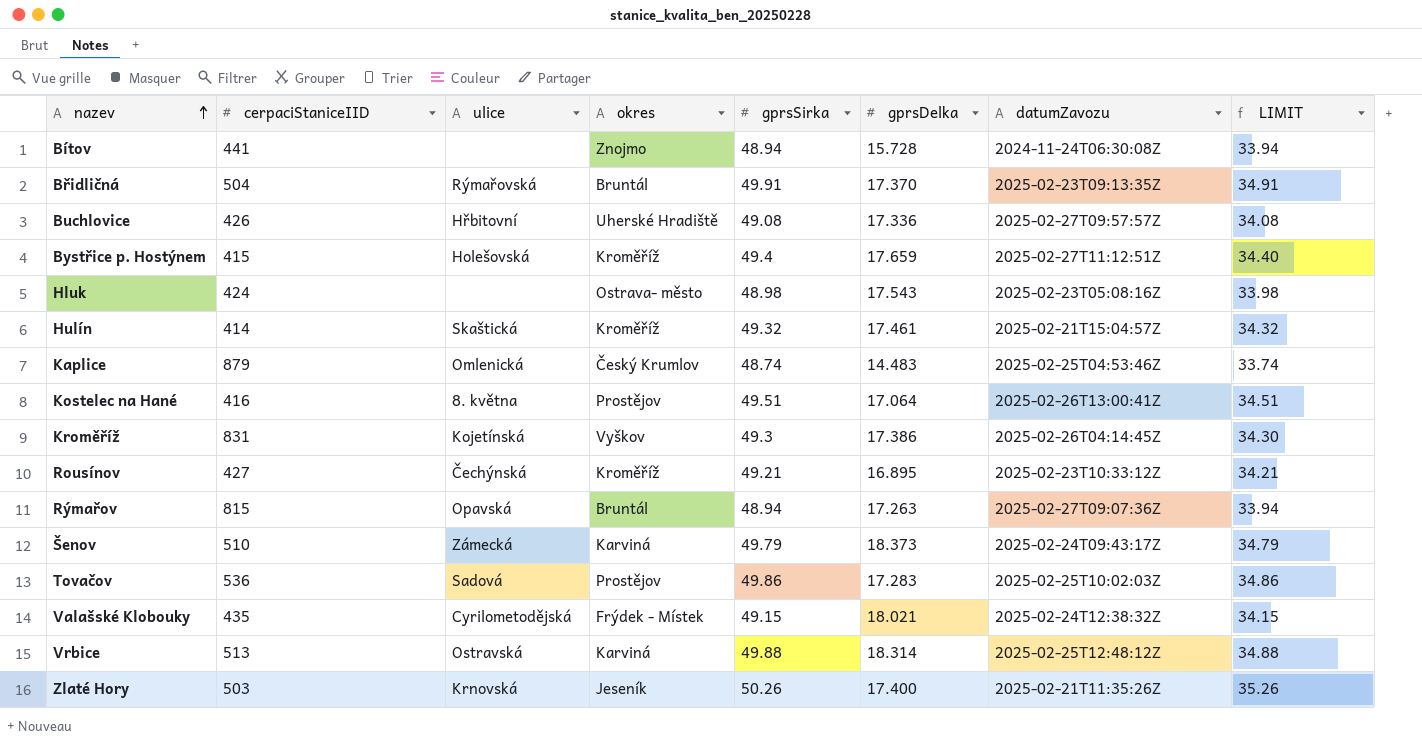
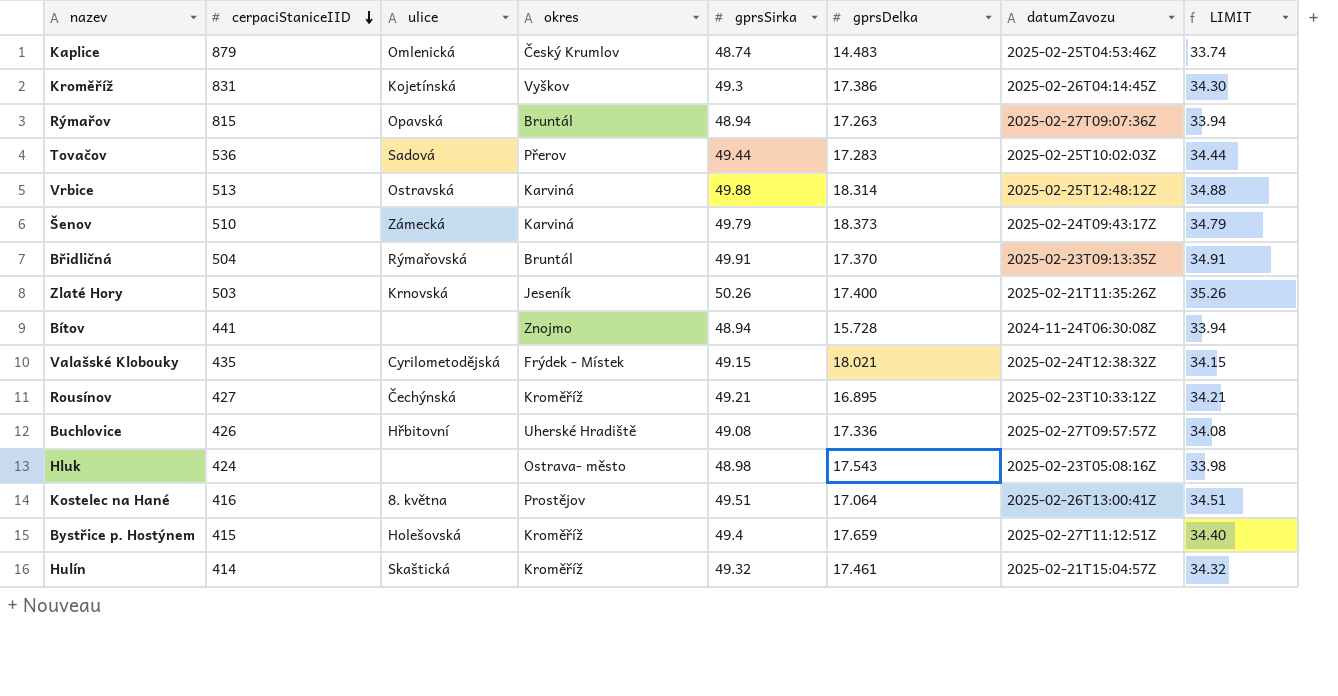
row order: nazev ascending -> cerpaciStaniceIID descending
Tovačov | okres: Prostějov -> Přerov
Tovačov | gprsSirka: 49.86 -> 49.44
Tovačov | LIMIT: 34.86 -> 34.44

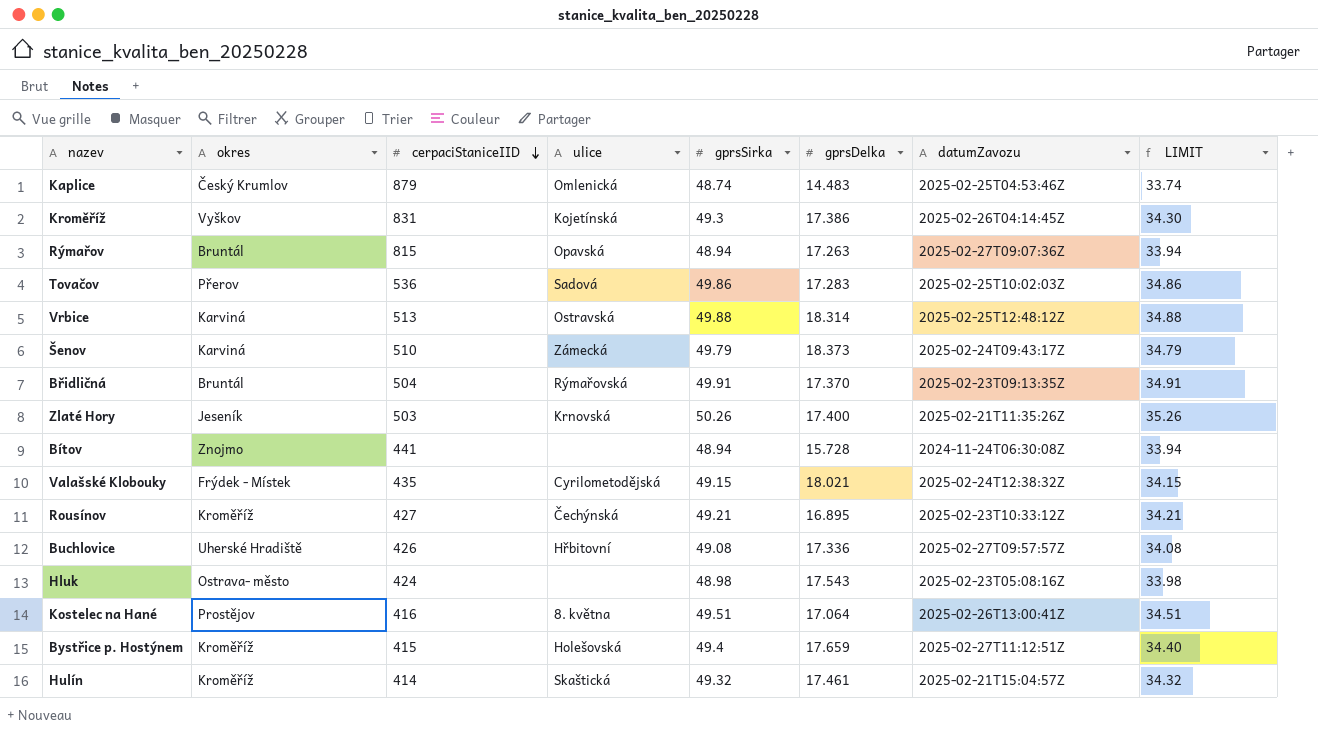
column okres | position: 4 -> 2
Tovačov | gprsSirka: 49.44 -> 49.86
Tovačov | LIMIT: 34.44 -> 34.86

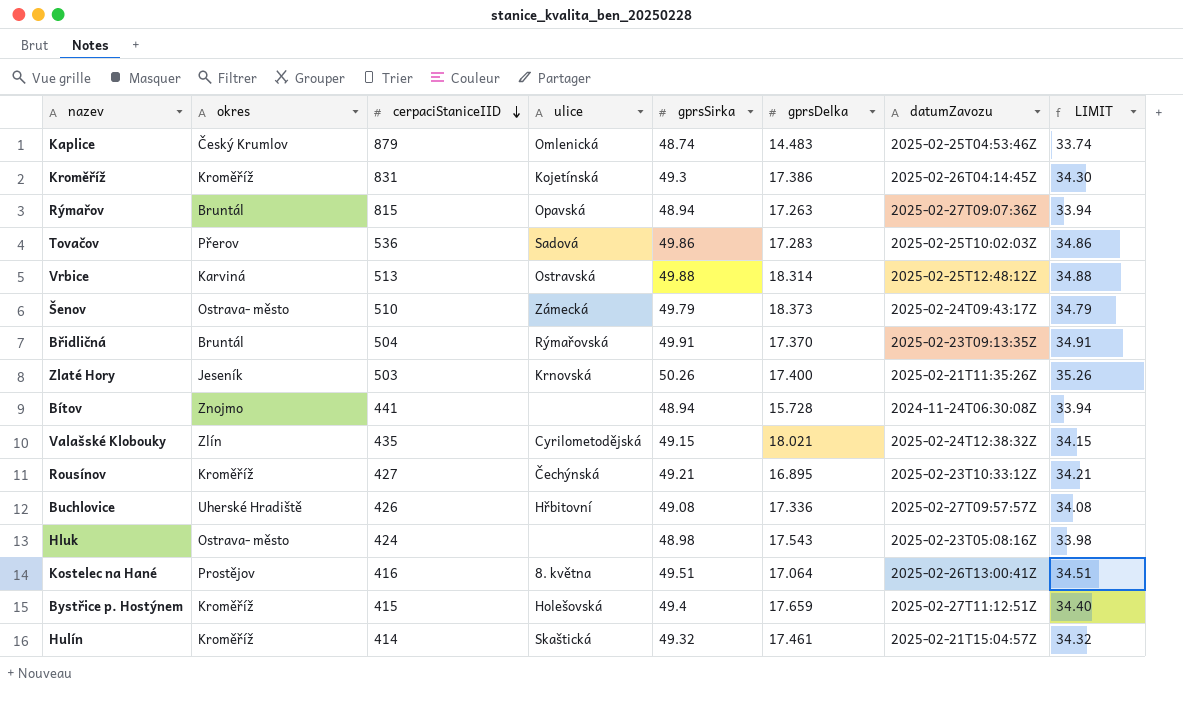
Kroměříž | okres: Vyškov -> Kroměříž
Šenov | okres: Karviná -> Ostrava- město
Valašské Klobouky | okres: Frýdek - Místek -> Zlín

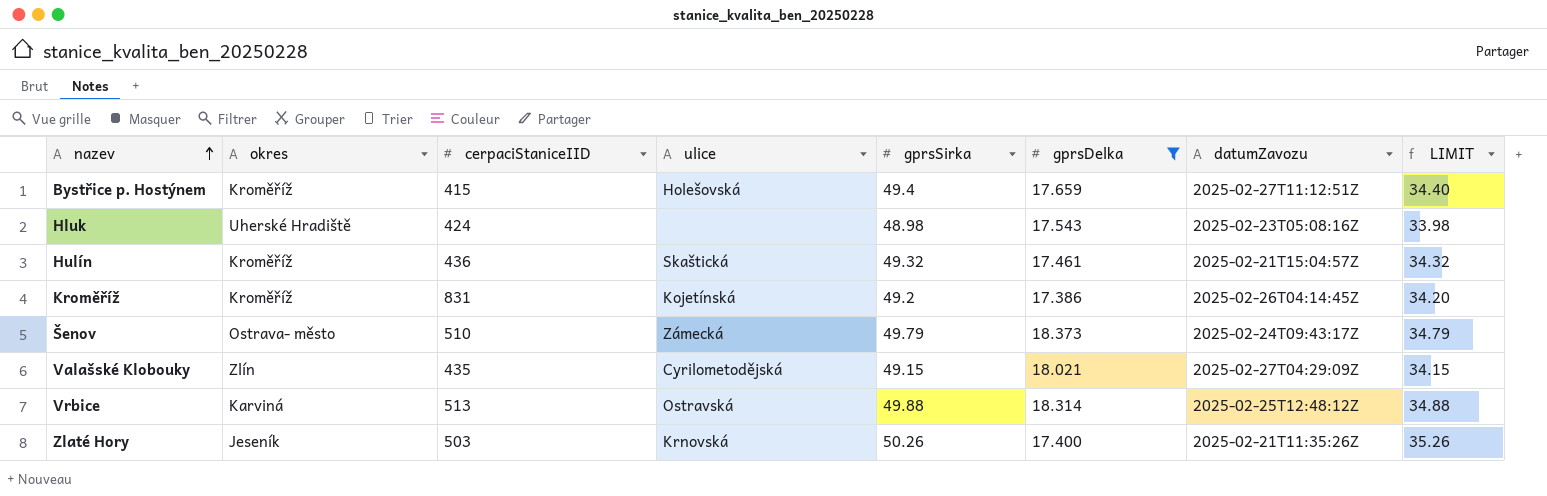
filter: none -> gprsDelka >= 17.386
row order: cerpaciStaniceIID descending -> nazev ascending
Hluk | okres: Ostrava- město -> Uherské Hradiště
Hulín | cerpaciStaniceIID: 414 -> 436
Kroměříž | gprsSirka: 49.3 -> 49.2
Kroměříž | LIMIT: 34.30 -> 34.20
Valašské Klobouky | datumZavozu: 2025-02-24T12:38:32Z -> 2025-02-27T04:29:09Z

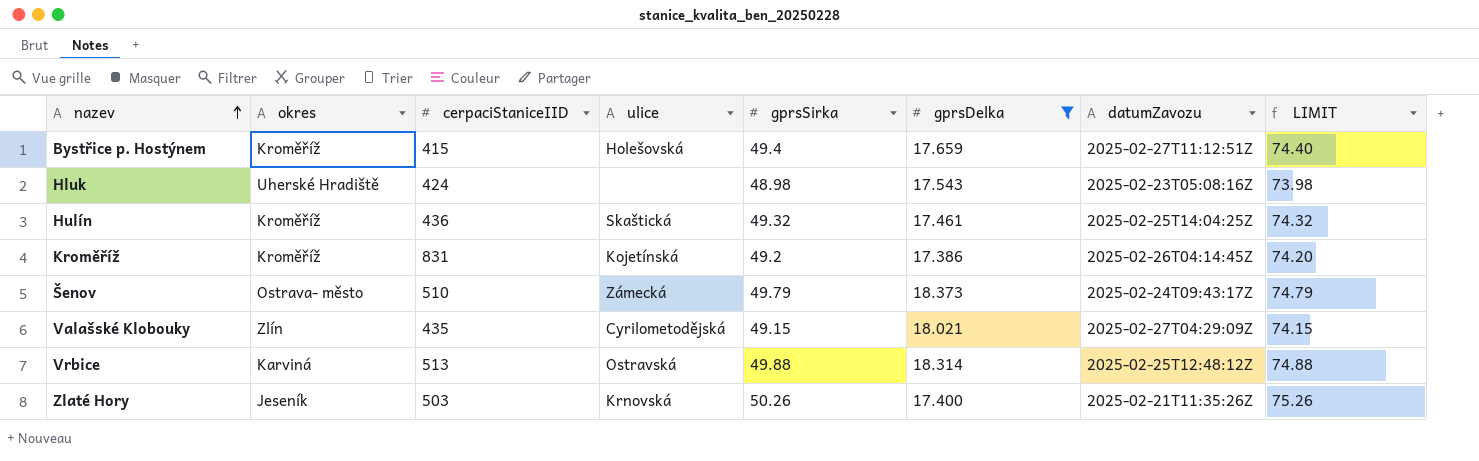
column LIMIT | formula: [gprsSirka] - 15 -> [gprsSirka] + 25
Hulín | datumZavozu: 2025-02-21T15:04:57Z -> 2025-02-25T14:04:25Z

